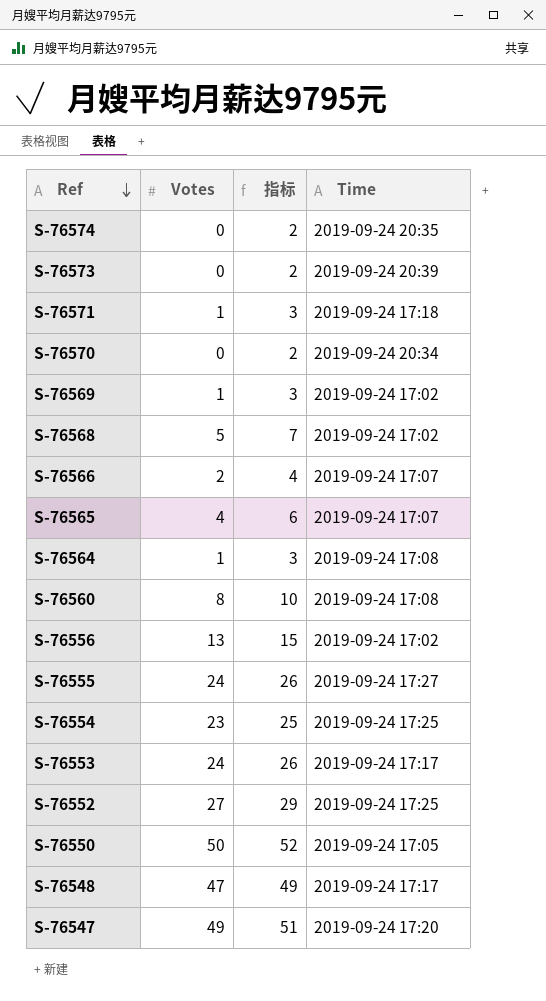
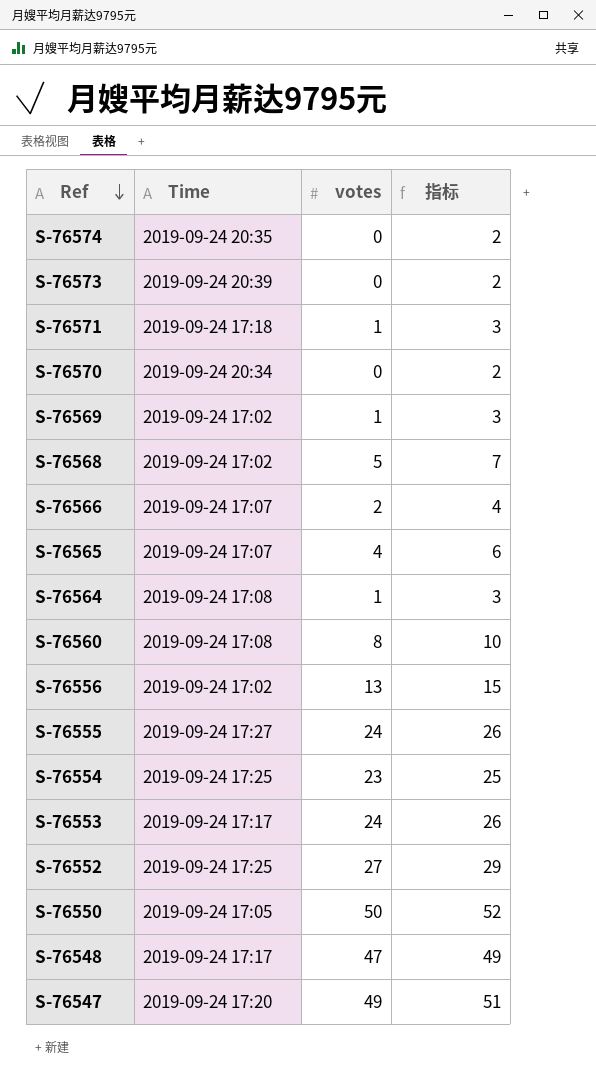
column Time | position: 4 -> 2
column name: Votes -> votes

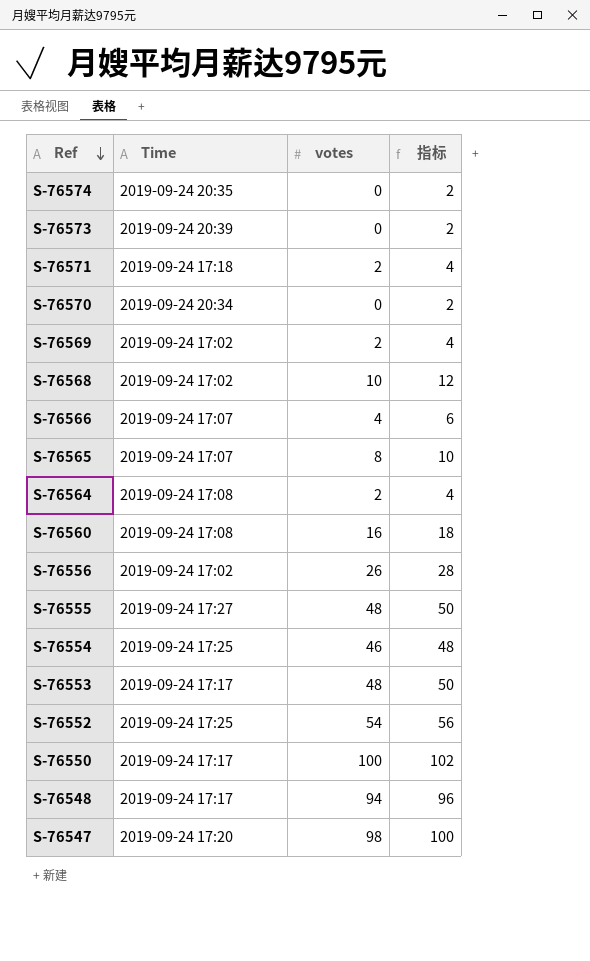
S-76571 | votes: 1 -> 2
S-76571 | 指标: 3 -> 4
S-76569 | votes: 1 -> 2
S-76569 | 指标: 3 -> 4
S-76568 | votes: 5 -> 10
S-76568 | 指标: 7 -> 12
S-76566 | votes: 2 -> 4
S-76566 | 指标: 4 -> 6
S-76565 | votes: 4 -> 8
S-76565 | 指标: 6 -> 10
S-76564 | votes: 1 -> 2
S-76564 | 指标: 3 -> 4
S-76560 | votes: 8 -> 16
S-76560 | 指标: 10 -> 18
S-76556 | votes: 13 -> 26
S-76556 | 指标: 15 -> 28
S-76555 | votes: 24 -> 48
S-76555 | 指标: 26 -> 50
S-76554 | votes: 23 -> 46
S-76554 | 指标: 25 -> 48
S-76553 | votes: 24 -> 48
S-76553 | 指标: 26 -> 50
S-76552 | votes: 27 -> 54
S-76552 | 指标: 29 -> 56
S-76550 | Time: 2019-09-24 17:05 -> 2019-09-24 17:17
S-76550 | votes: 50 -> 100
S-76550 | 指标: 52 -> 102
S-76548 | votes: 47 -> 94
S-76548 | 指标: 49 -> 96
S-76547 | votes: 49 -> 98
S-76547 | 指标: 51 -> 100

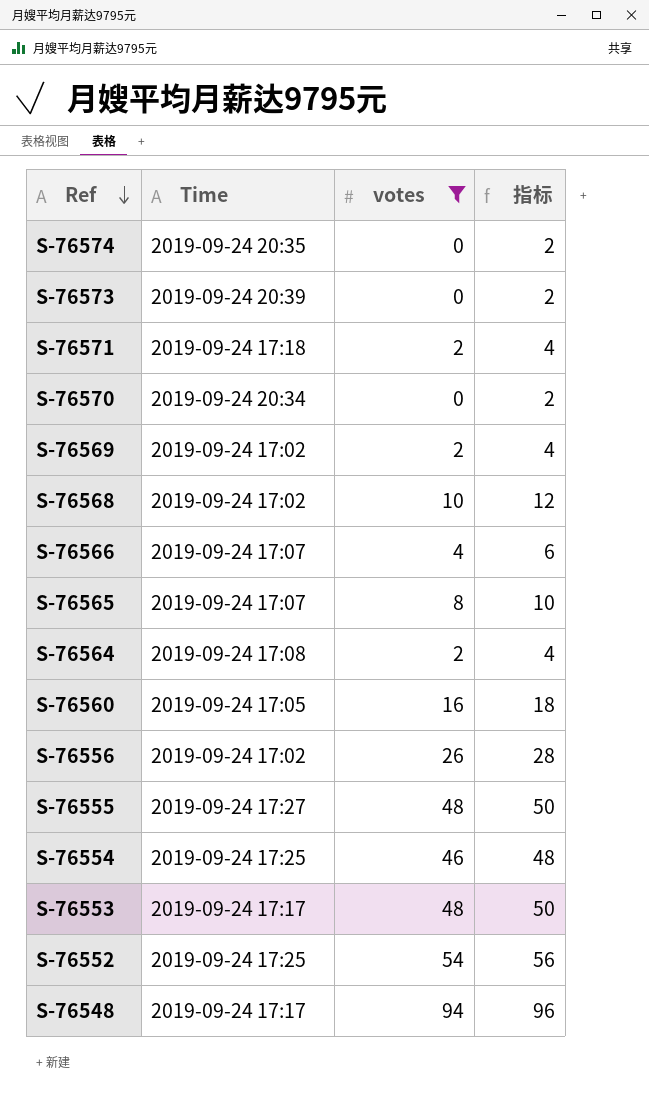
filter: none -> votes <= 94
S-76560 | Time: 2019-09-24 17:08 -> 2019-09-24 17:05

